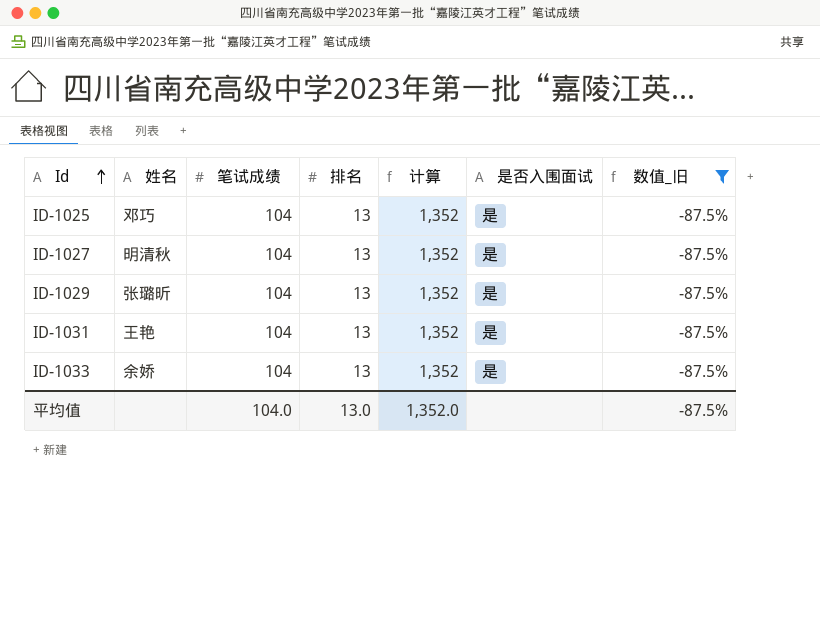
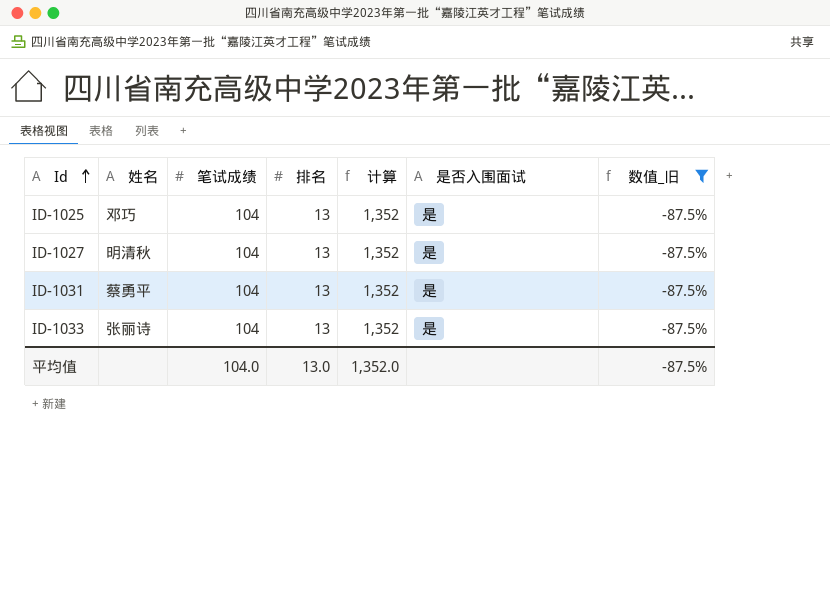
row ID-1029: 张璐昕 | 104 | 13 | 1,352 | 是 | -87.5% -> none
ID-1031 | 姓名: 王艳 -> 蔡勇平
ID-1033 | 姓名: 余娇 -> 张丽诗

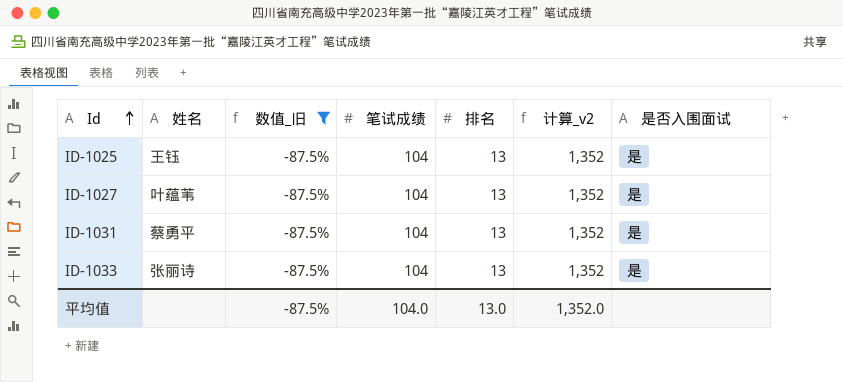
column 数值_旧 | position: 7 -> 3
column name: 计算 -> 计算_v2
ID-1025 | 姓名: 邓巧 -> 王钰
ID-1027 | 姓名: 明清秋 -> 叶蕴苇

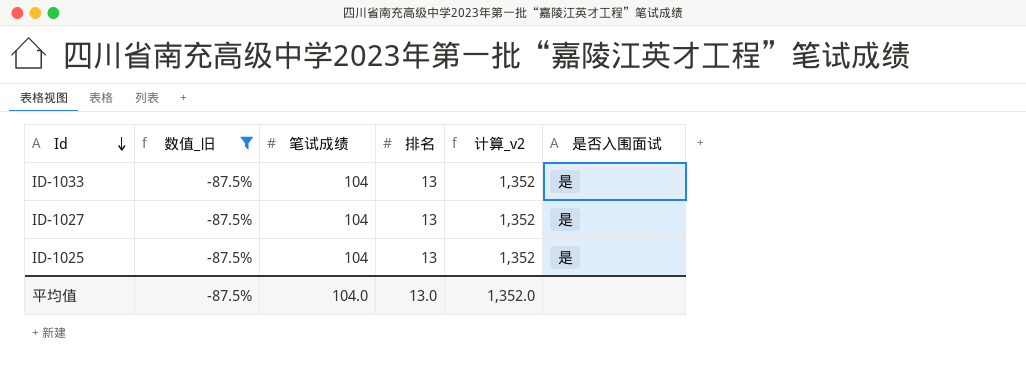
row order: Id ascending -> Id descending
column 姓名 | position: 2 -> none
row ID-1031: 蔡勇平 | -87.5% | 104 | 13 | 1,352 | 是 -> none

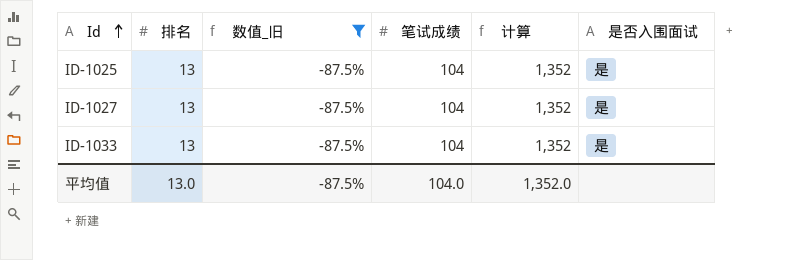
row order: Id descending -> Id ascending
column 排名 | position: 4 -> 2
column name: 计算_v2 -> 计算

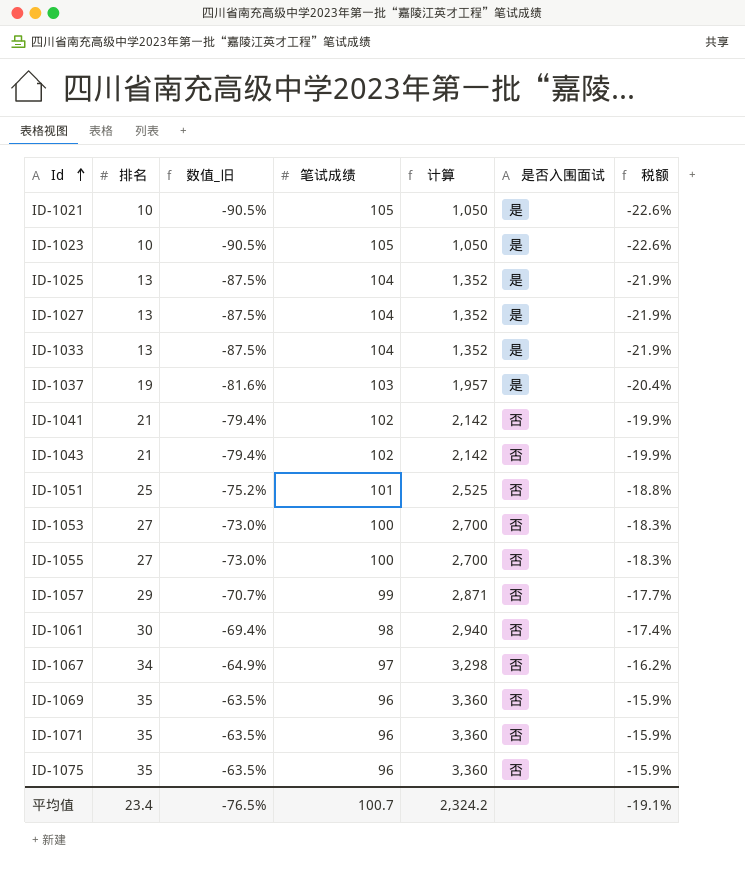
filter: 数值_旧 = -87.5% -> none
column 税额 | formula: none -> [数值_旧] * 0.25
平均值 | 排名: 13.0 -> 23.4
平均值 | 数值_旧: -87.5% -> -76.5%
平均值 | 笔试成绩: 104.0 -> 100.7
平均值 | 计算: 1,352.0 -> 2,324.2

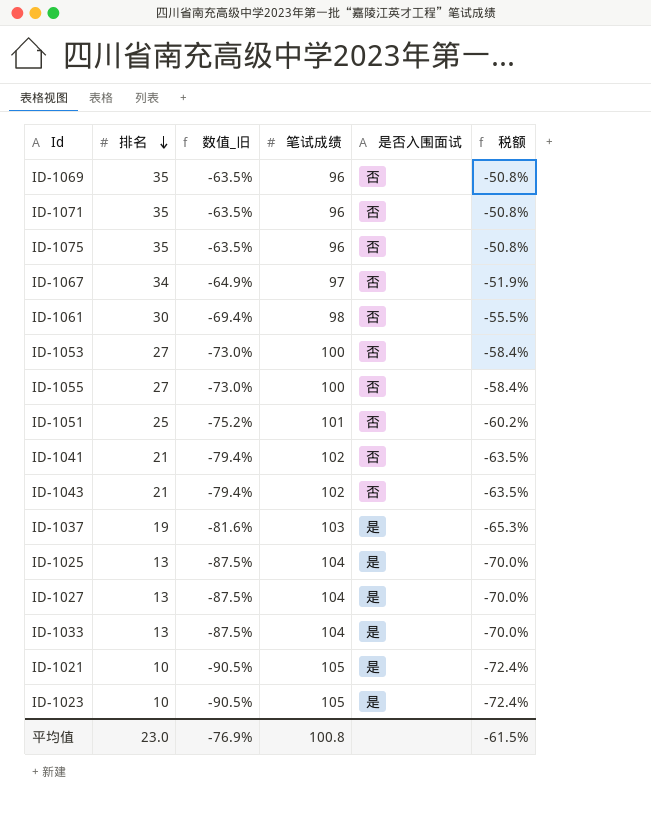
row order: Id ascending -> 排名 descending
column 计算 | formula: [排名] * [笔试成绩] -> none
column 税额 | formula: [数值_旧] * 0.25 -> [数值_旧] * 0.8
row ID-1057: 29 | -70.7% | 99 | 2,871 | 否 | -17.7% -> none
平均值 | 排名: 23.4 -> 23.0
平均值 | 数值_旧: -76.5% -> -76.9%
平均值 | 笔试成绩: 100.7 -> 100.8
平均值 | 税额: -19.1% -> -61.5%

